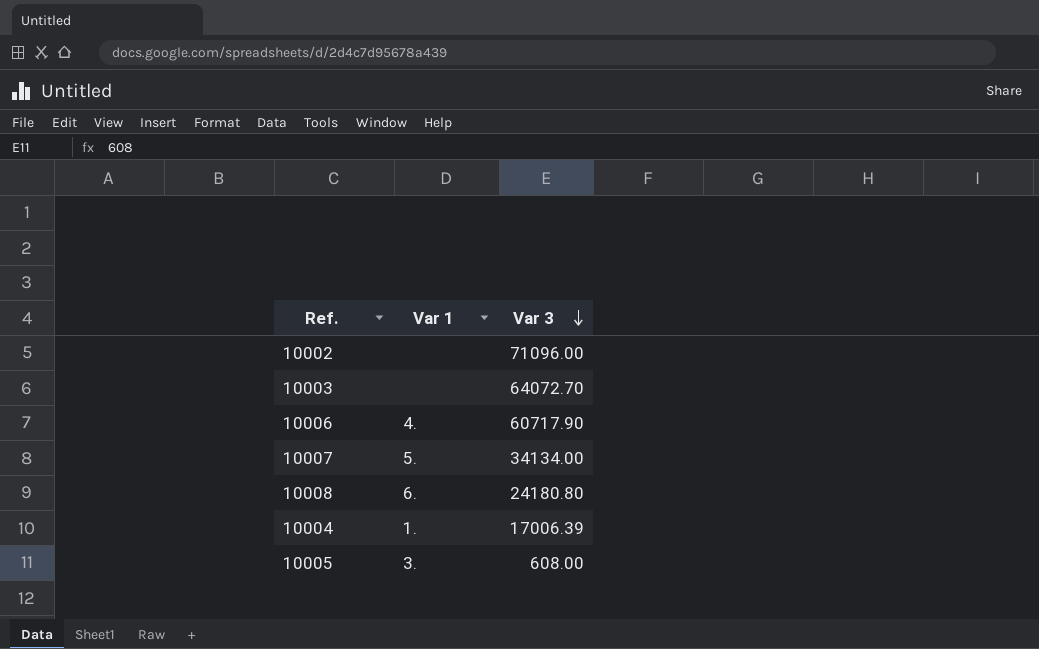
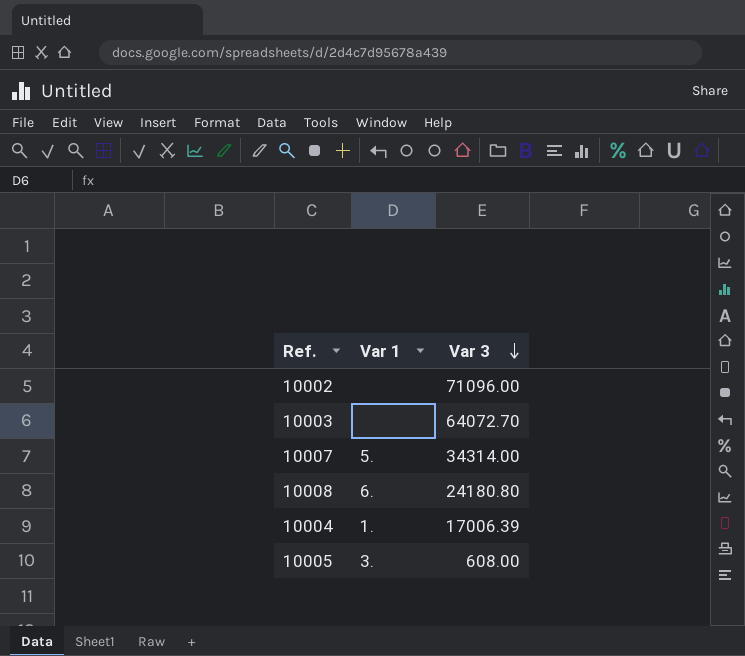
row 10006: 4. | 60717.90 -> none
10007 | Var 3: 34134.00 -> 34314.00

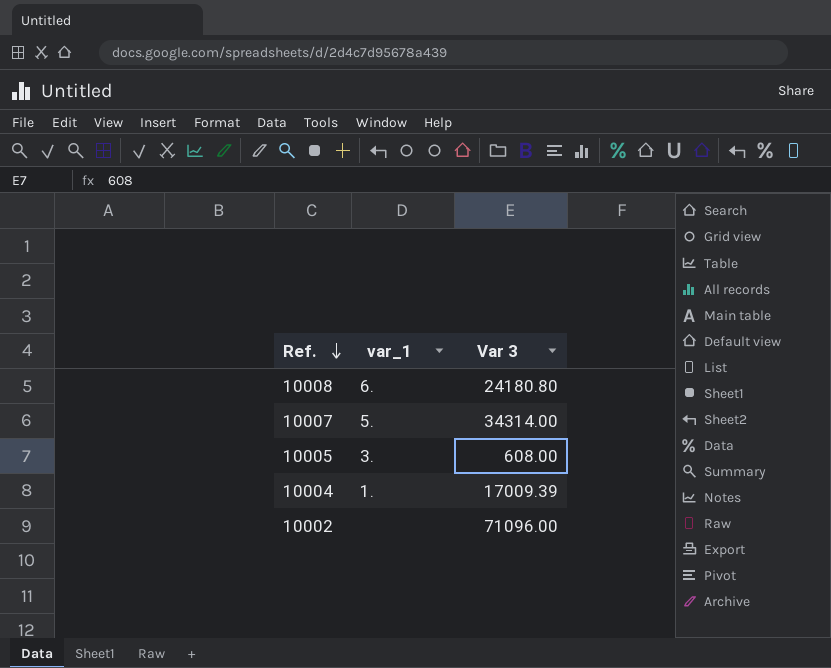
row order: Var 3 descending -> Ref. descending
column name: Var 1 -> var_1
row 10003: none | 64072.70 -> none
10004 | Var 3: 17006.39 -> 17009.39

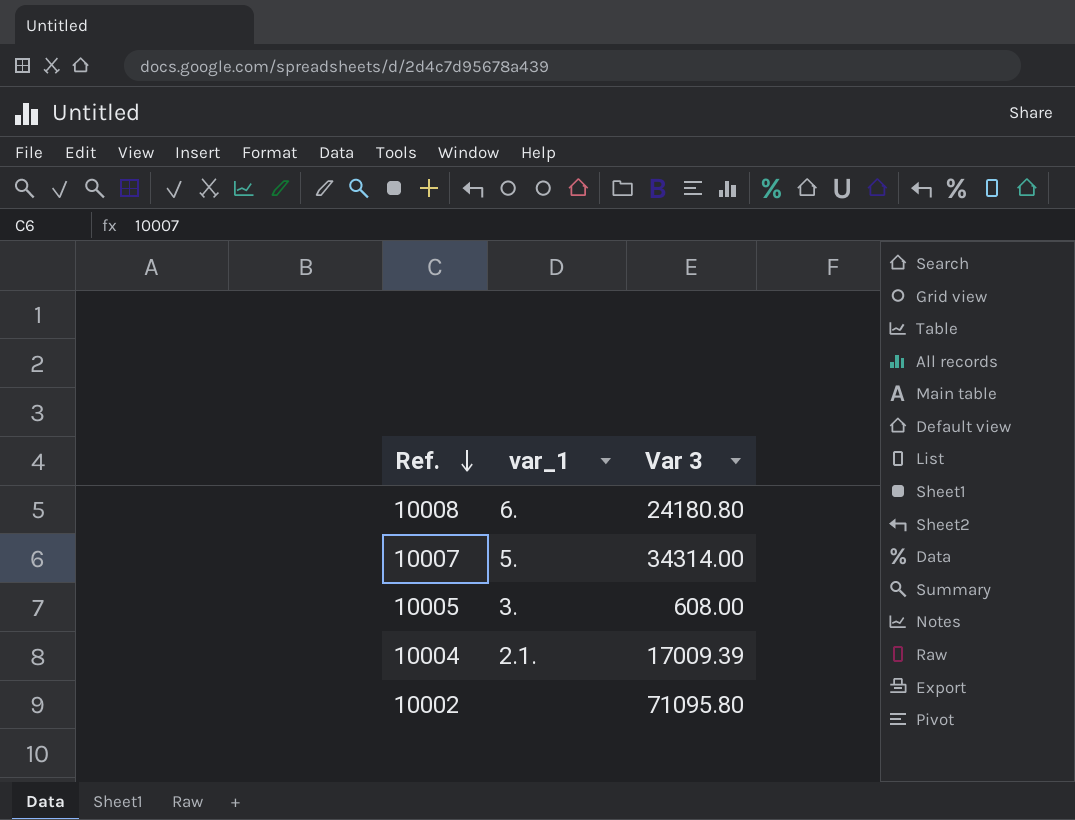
10004 | var_1: 1. -> 2.1.
10002 | Var 3: 71096.00 -> 71095.80

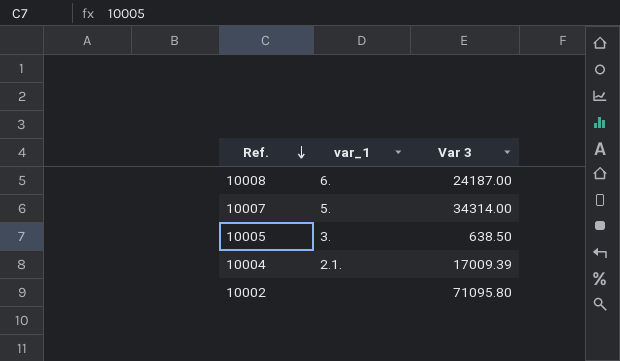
10008 | Var 3: 24180.80 -> 24187.00
10005 | Var 3: 608.00 -> 638.50

